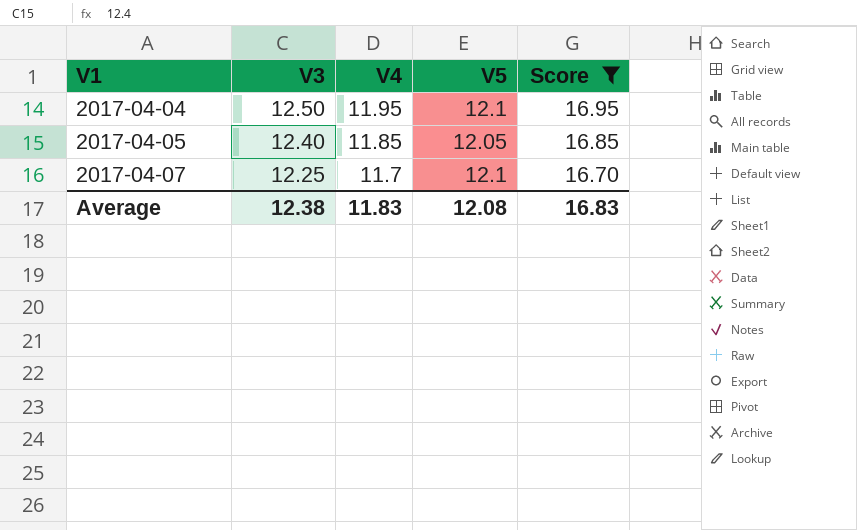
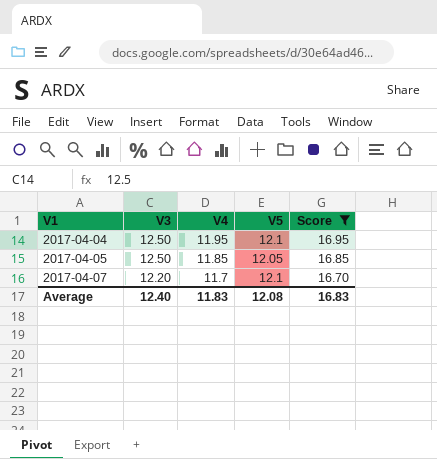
2017-04-05 | V3: 12.40 -> 12.50
2017-04-07 | V3: 12.25 -> 12.20
Average | V3: 12.38 -> 12.40

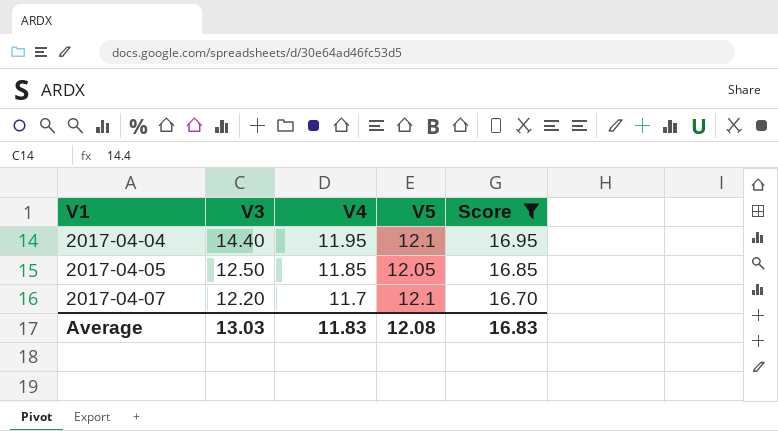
2017-04-04 | V3: 12.50 -> 14.40
Average | V3: 12.40 -> 13.03

